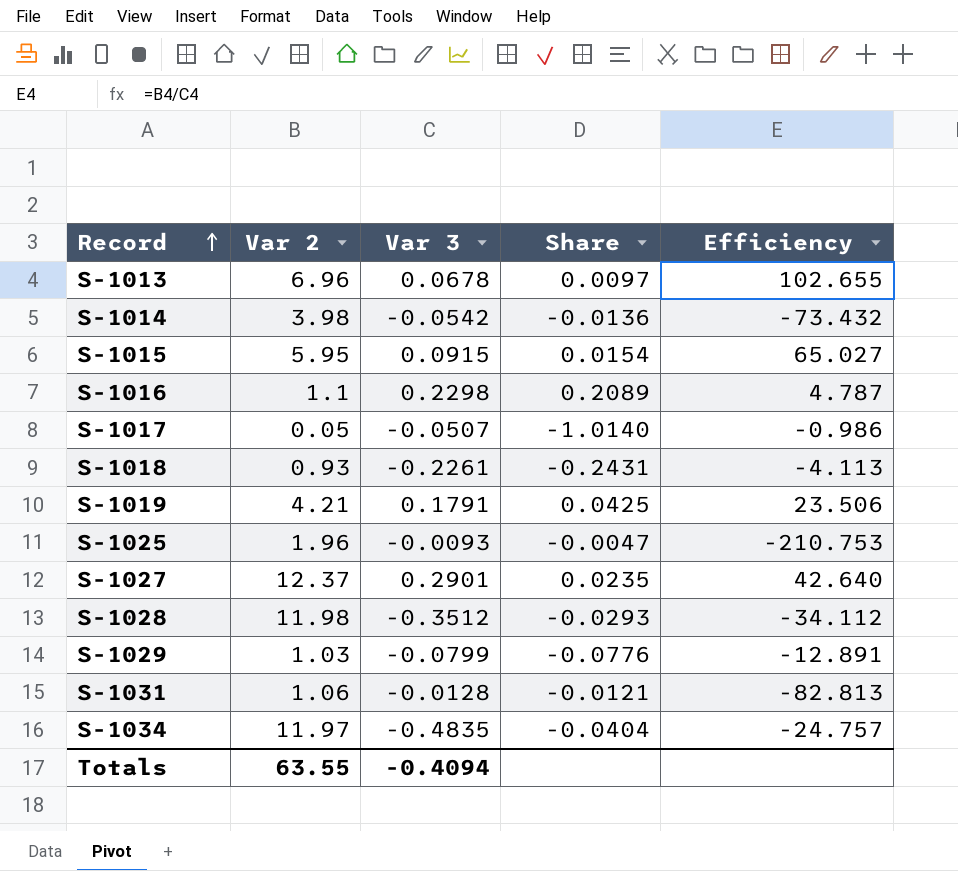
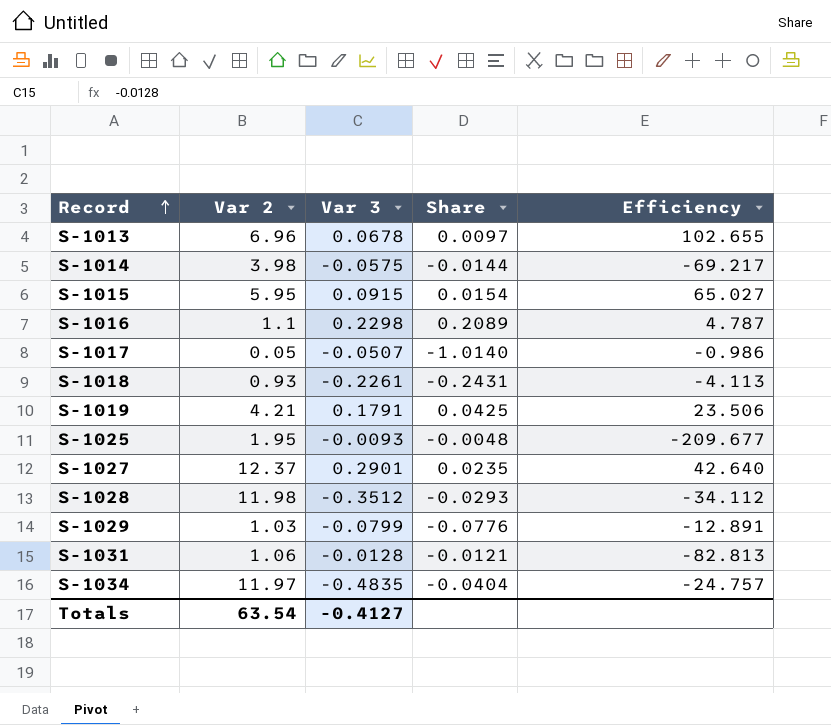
S-1014 | Var 3: -0.0542 -> -0.0575
S-1014 | Share: -0.0136 -> -0.0144
S-1014 | Efficiency: -73.432 -> -69.217
S-1025 | Var 2: 1.96 -> 1.95
S-1025 | Share: -0.0047 -> -0.0048
S-1025 | Efficiency: -210.753 -> -209.677
Totals | Var 2: 63.55 -> 63.54
Totals | Var 3: -0.4094 -> -0.4127

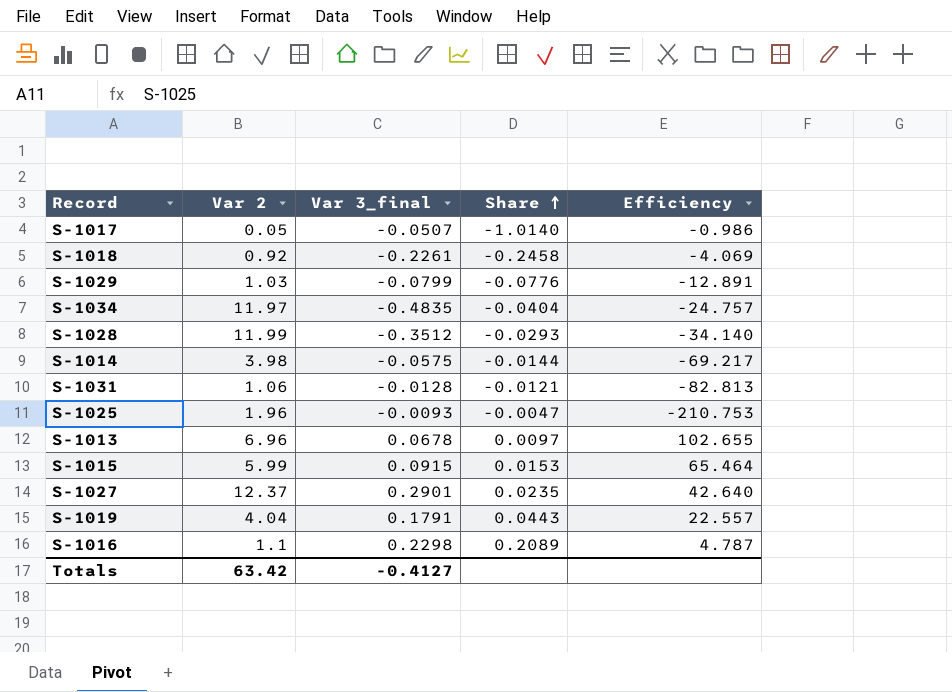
row order: Record ascending -> Share ascending
column name: Var 3 -> Var 3_final
S-1018 | Var 2: 0.93 -> 0.92
S-1018 | Share: -0.2431 -> -0.2458
S-1018 | Efficiency: -4.113 -> -4.069
S-1028 | Var 2: 11.98 -> 11.99
S-1028 | Efficiency: -34.112 -> -34.140
S-1025 | Var 2: 1.95 -> 1.96
S-1025 | Share: -0.0048 -> -0.0047
S-1025 | Efficiency: -209.677 -> -210.753
S-1015 | Var 2: 5.95 -> 5.99
S-1015 | Share: 0.0154 -> 0.0153
S-1015 | Efficiency: 65.027 -> 65.464
S-1019 | Var 2: 4.21 -> 4.04
S-1019 | Share: 0.0425 -> 0.0443
S-1019 | Efficiency: 23.506 -> 22.557
Totals | Var 2: 63.54 -> 63.42

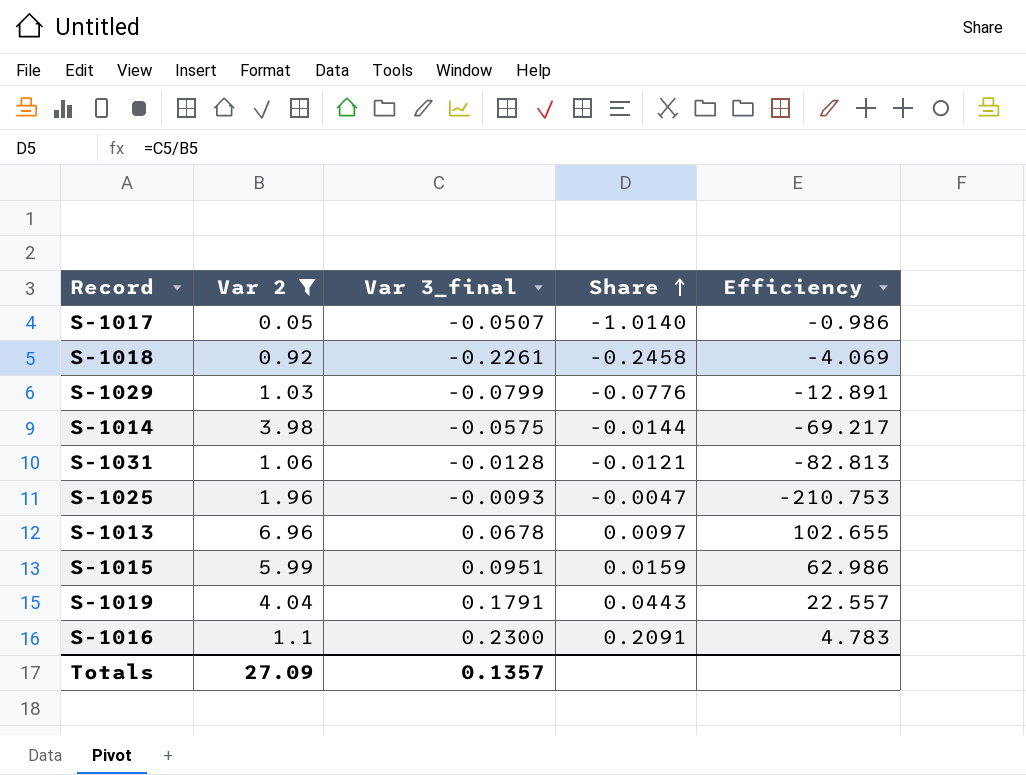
filter: none -> Var 2 <= 6.96
S-1015 | Var 3_final: 0.0915 -> 0.0951
S-1015 | Share: 0.0153 -> 0.0159
S-1015 | Efficiency: 65.464 -> 62.986
S-1016 | Var 3_final: 0.2298 -> 0.2300
S-1016 | Share: 0.2089 -> 0.2091
S-1016 | Efficiency: 4.787 -> 4.783
Totals | Var 2: 63.42 -> 27.09
Totals | Var 3_final: -0.4127 -> 0.1357

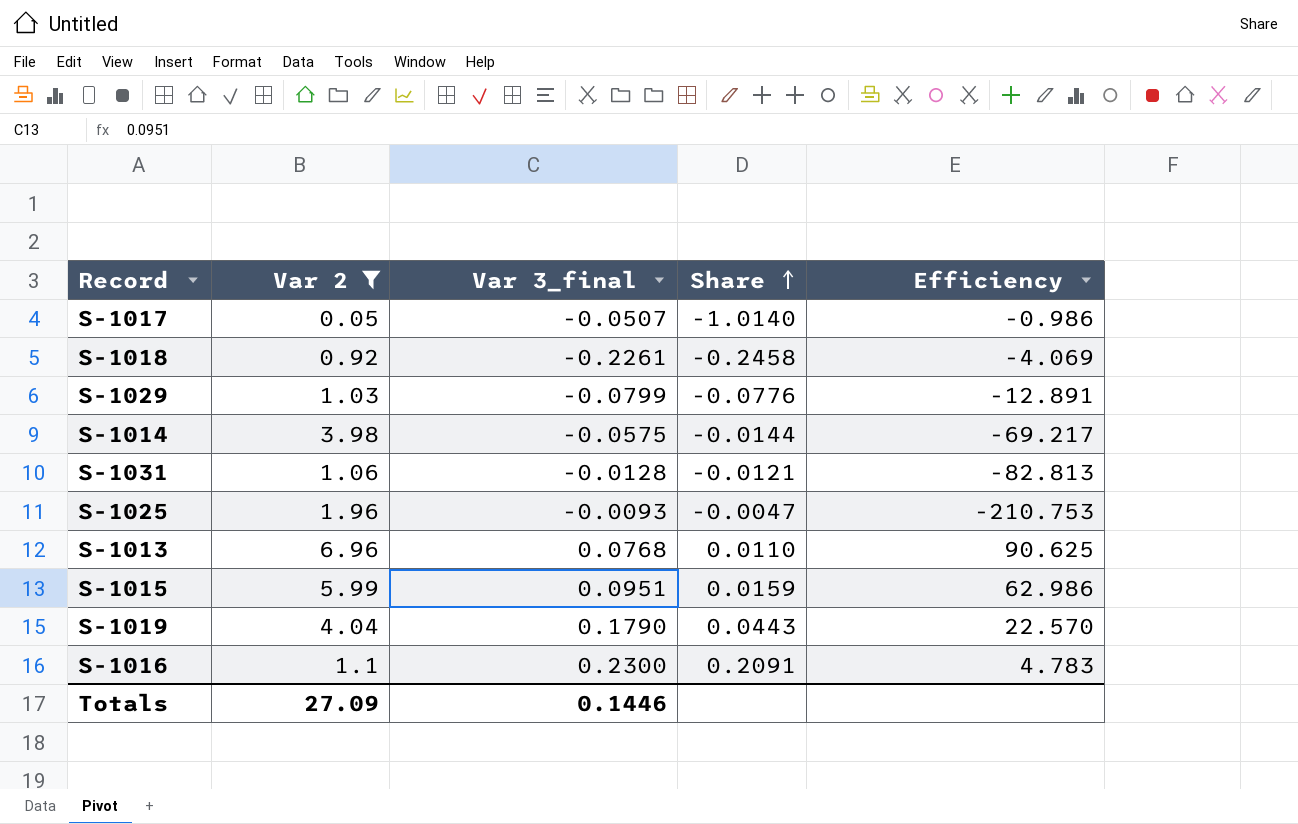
S-1013 | Var 3_final: 0.0678 -> 0.0768
S-1013 | Share: 0.0097 -> 0.0110
S-1013 | Efficiency: 102.655 -> 90.625
S-1019 | Var 3_final: 0.1791 -> 0.1790
S-1019 | Efficiency: 22.557 -> 22.570
Totals | Var 3_final: 0.1357 -> 0.1446

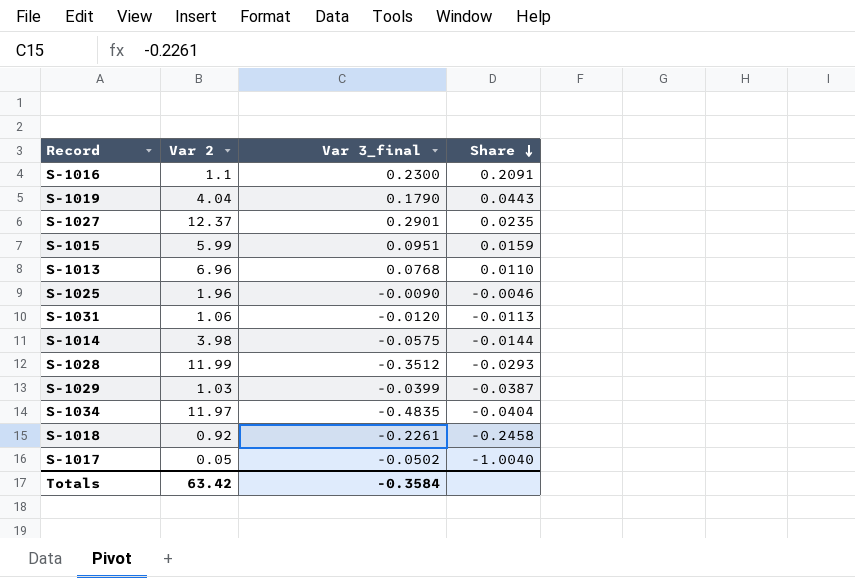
filter: Var 2 <= 6.96 -> none
row order: Share ascending -> Share descending
column Efficiency | formula: [Var 2] / [Var 3_final] -> none
S-1025 | Var 3_final: -0.0093 -> -0.0090
S-1025 | Share: -0.0047 -> -0.0046
S-1031 | Var 3_final: -0.0128 -> -0.0120
S-1031 | Share: -0.0121 -> -0.0113
S-1029 | Var 3_final: -0.0799 -> -0.0399
S-1029 | Share: -0.0776 -> -0.0387
S-1017 | Var 3_final: -0.0507 -> -0.0502
S-1017 | Share: -1.0140 -> -1.0040
Totals | Var 2: 27.09 -> 63.42
Totals | Var 3_final: 0.1446 -> -0.3584

